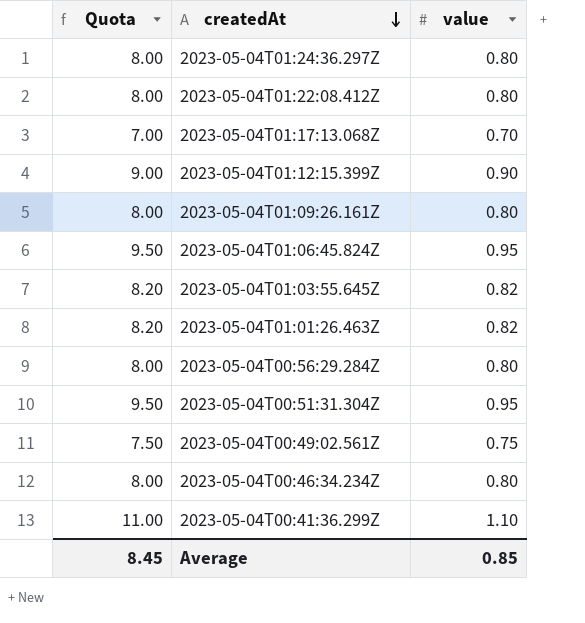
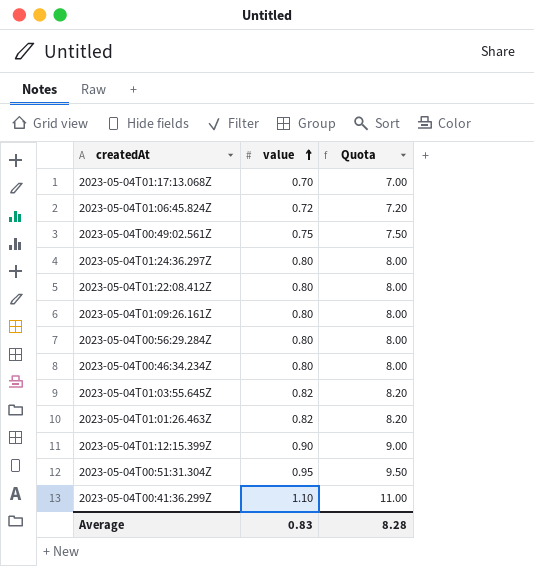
row order: createdAt descending -> value ascending
column Quota | position: 1 -> 3
2023-05-04T01:06:45.824Z | value: 0.95 -> 0.72
2023-05-04T01:06:45.824Z | Quota: 9.50 -> 7.20
Average | value: 0.85 -> 0.83
Average | Quota: 8.45 -> 8.28

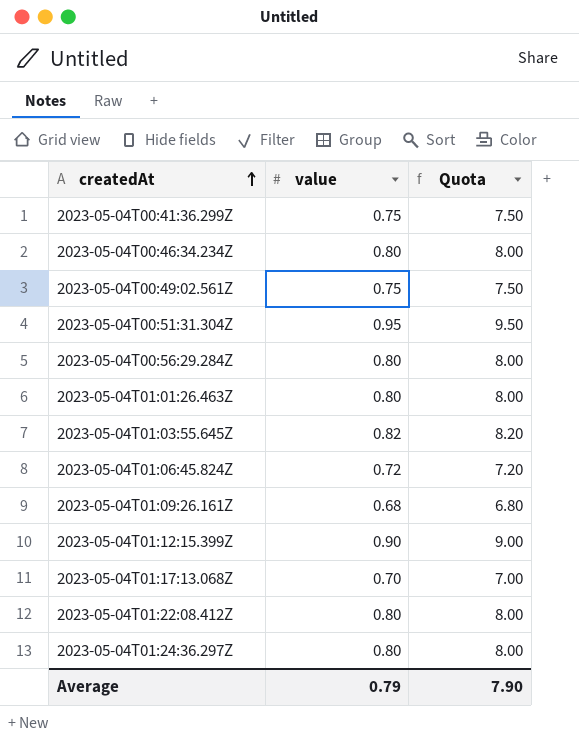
row order: value ascending -> createdAt ascending
2023-05-04T00:41:36.299Z | value: 1.10 -> 0.75
2023-05-04T00:41:36.299Z | Quota: 11.00 -> 7.50
2023-05-04T01:01:26.463Z | value: 0.82 -> 0.80
2023-05-04T01:01:26.463Z | Quota: 8.20 -> 8.00
2023-05-04T01:09:26.161Z | value: 0.80 -> 0.68
2023-05-04T01:09:26.161Z | Quota: 8.00 -> 6.80
Average | value: 0.83 -> 0.79
Average | Quota: 8.28 -> 7.90

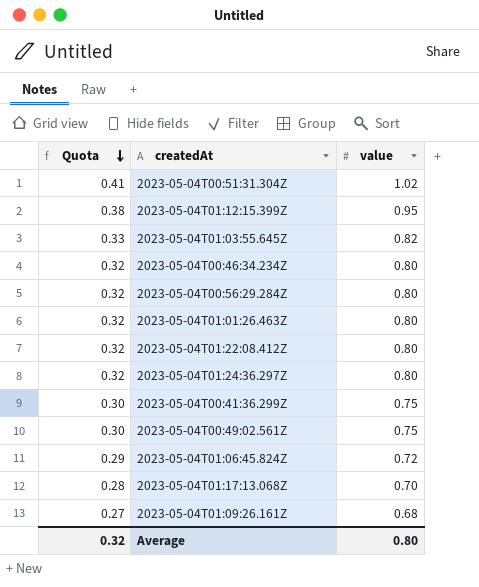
row order: createdAt ascending -> Quota descending
column Quota | formula: [value] * 10 -> [value] * 0.4
column Quota | position: 3 -> 1
2023-05-04T00:51:31.304Z | value: 0.95 -> 1.02
2023-05-04T01:12:15.399Z | value: 0.90 -> 0.95
Average | Quota: 7.90 -> 0.32
Average | value: 0.79 -> 0.80

